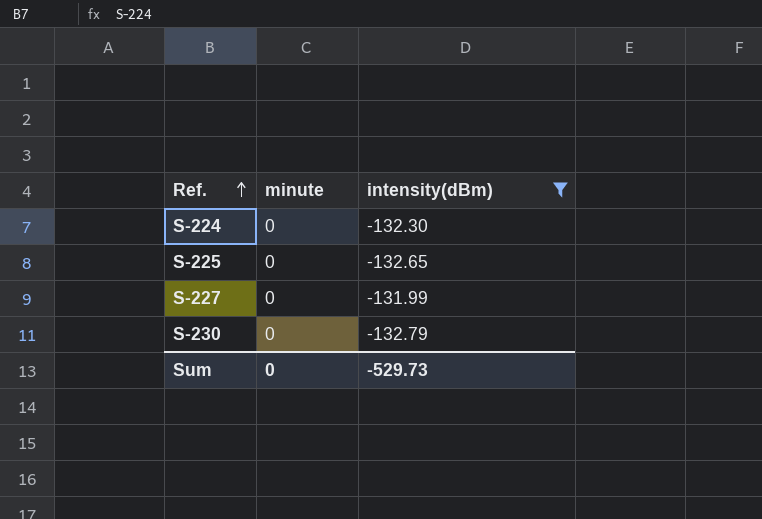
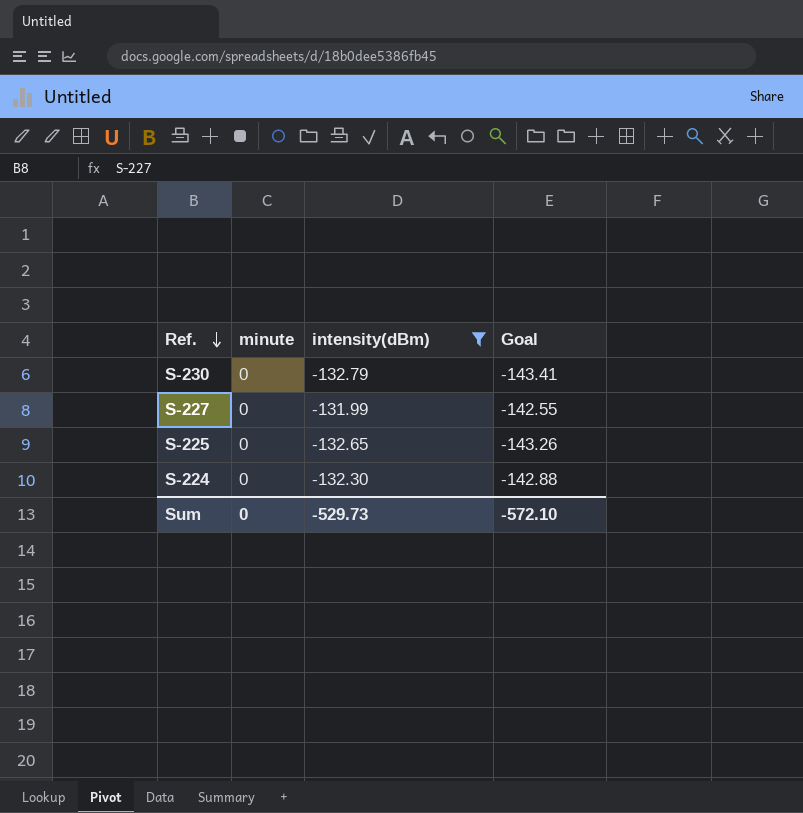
row order: Ref. ascending -> Ref. descending
column Goal | formula: none -> [intensity(dBm)] * 1.08

